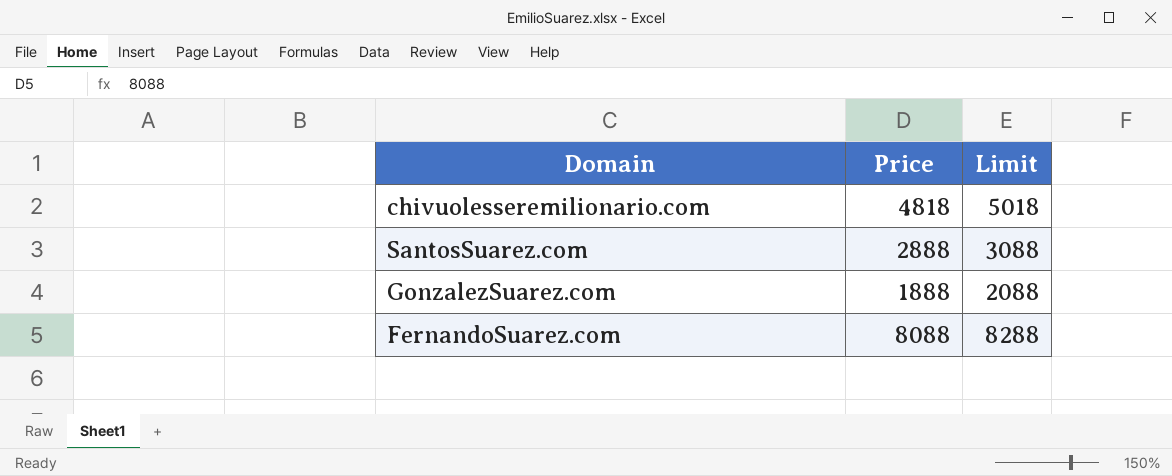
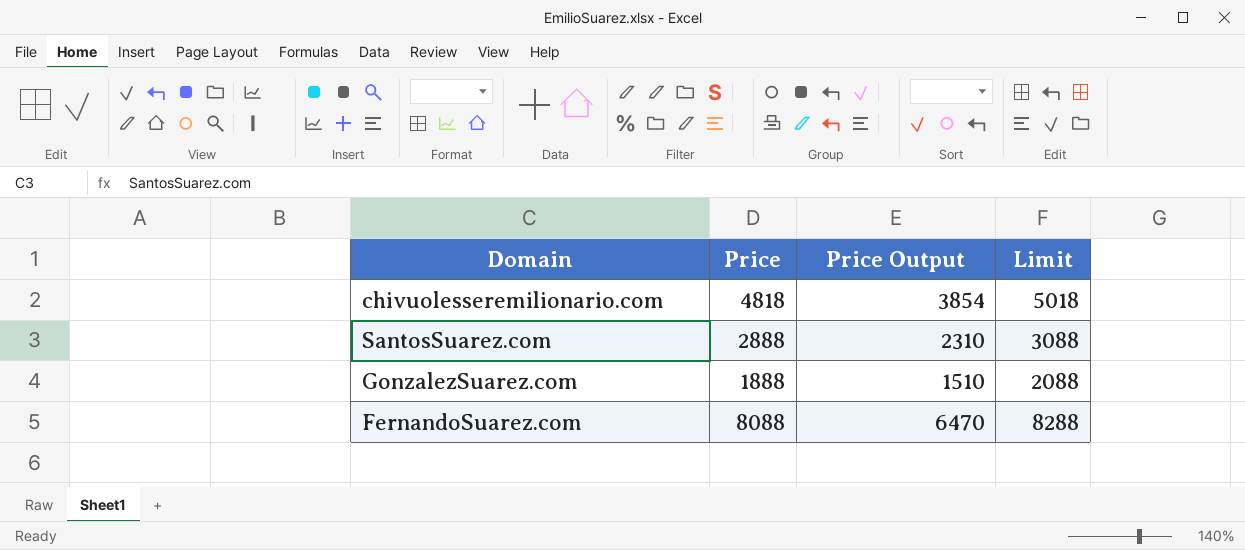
column Price Output | formula: none -> [Price] * 0.8

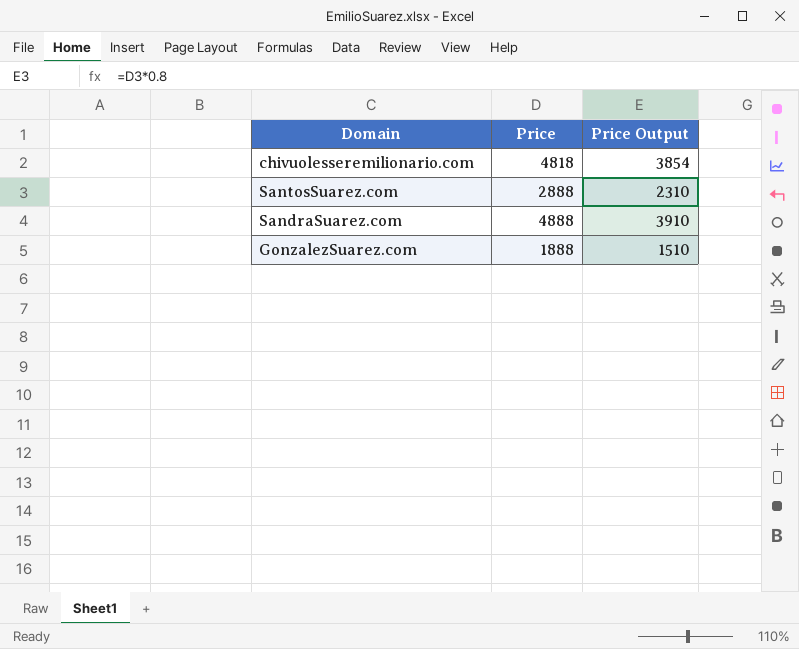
column Limit | formula: [Price] + 200 -> none
row FernandoSuarez.com: 8088 | 6470 | 8288 -> none
row SandraSuarez.com: none -> 4888 | 3910

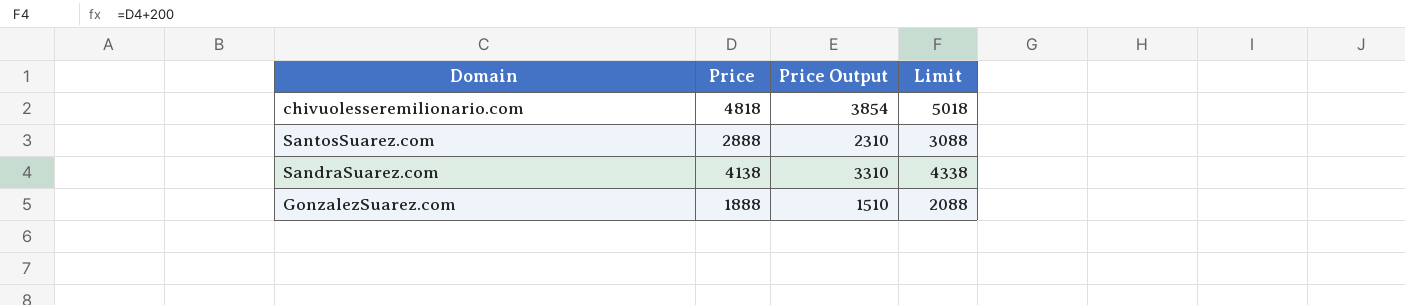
column Limit | formula: none -> [Price] + 200
SandraSuarez.com | Price: 4888 -> 4138
SandraSuarez.com | Price Output: 3910 -> 3310

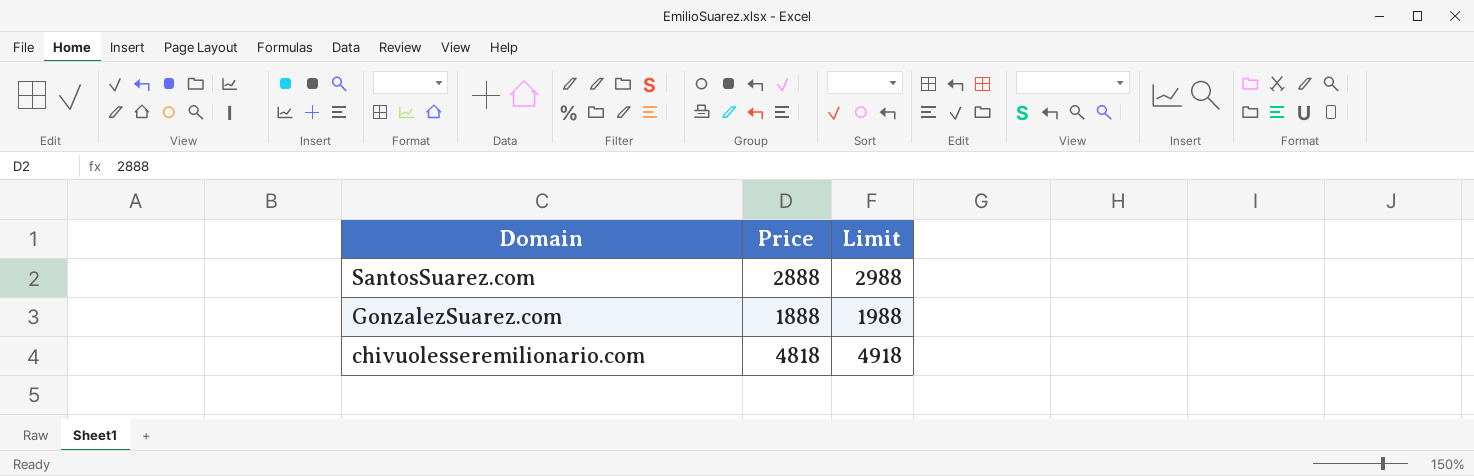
row order: none -> Domain descending
column Price Output | formula: [Price] * 0.8 -> none
column Limit | formula: [Price] + 200 -> [Price] + 100
row SandraSuarez.com: 4138 | 3310 | 4338 -> none

